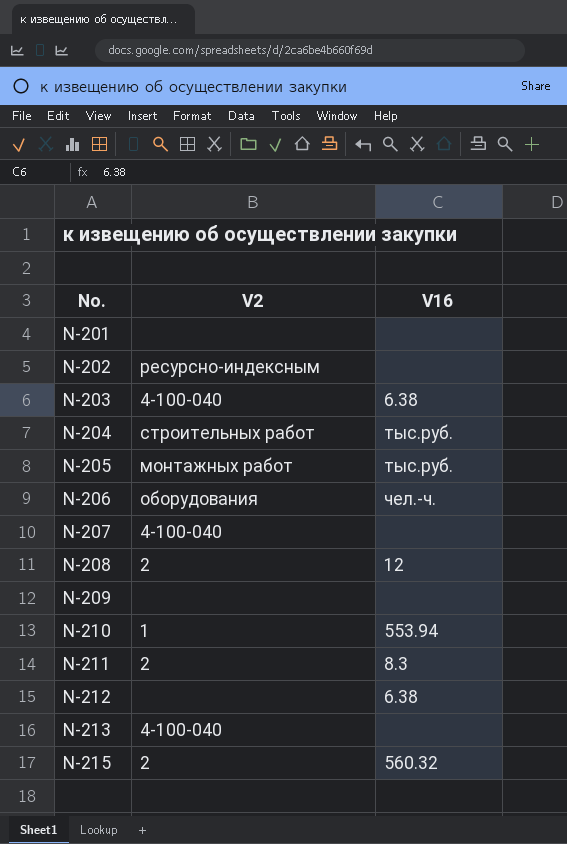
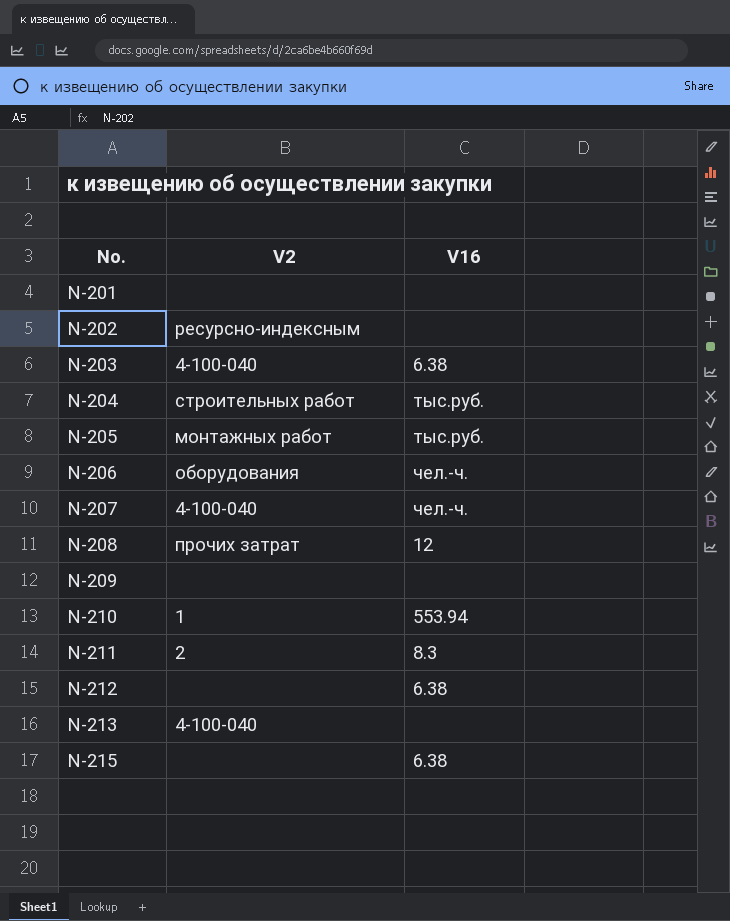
N-207 | V16: none -> чел.-ч.
N-208 | V2: 2 -> прочих затрат
N-215 | V2: 2 -> none
N-215 | V16: 560.32 -> 6.38

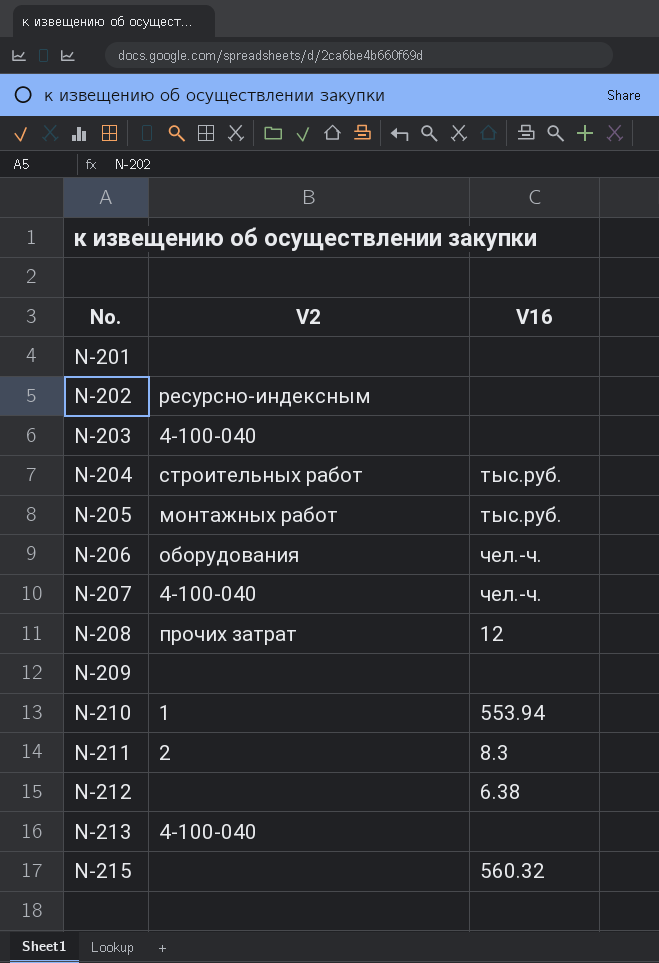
N-203 | V16: 6.38 -> none
N-215 | V16: 6.38 -> 560.32

